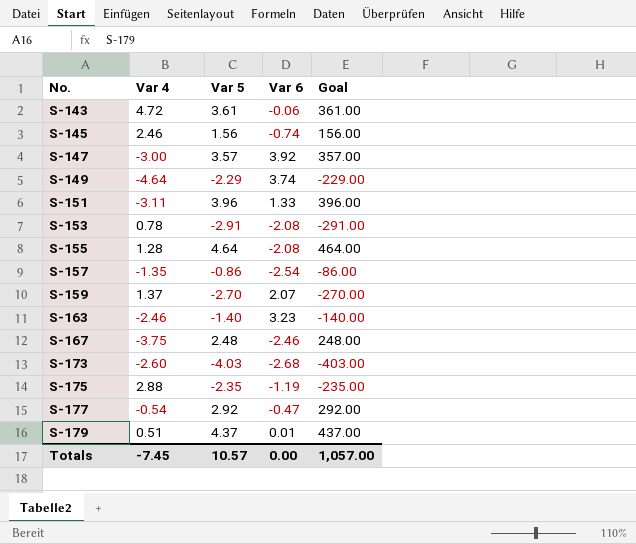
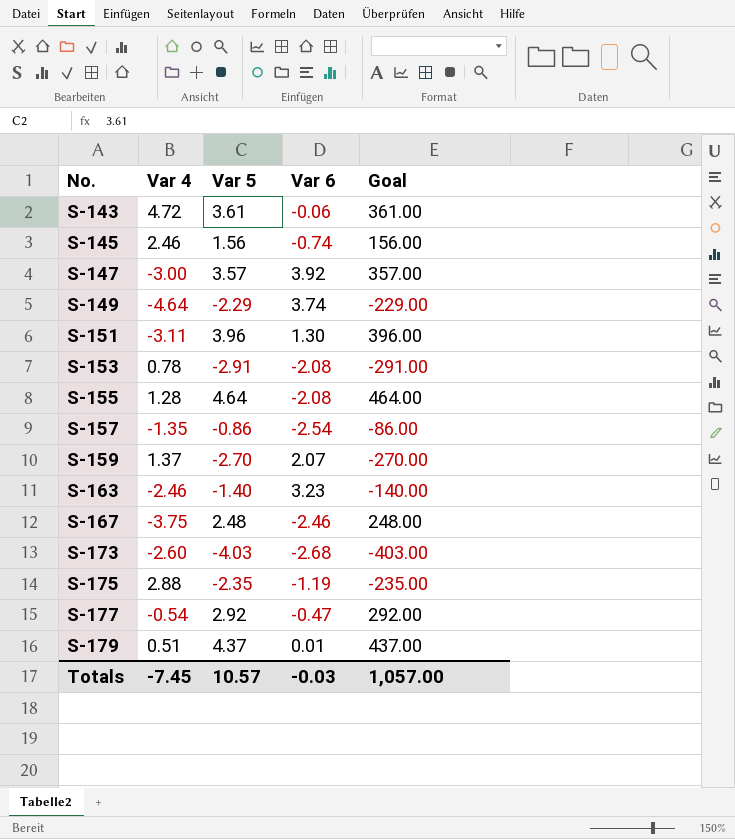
S-151 | Var 6: 1.33 -> 1.30
Totals | Var 6: 0.00 -> -0.03

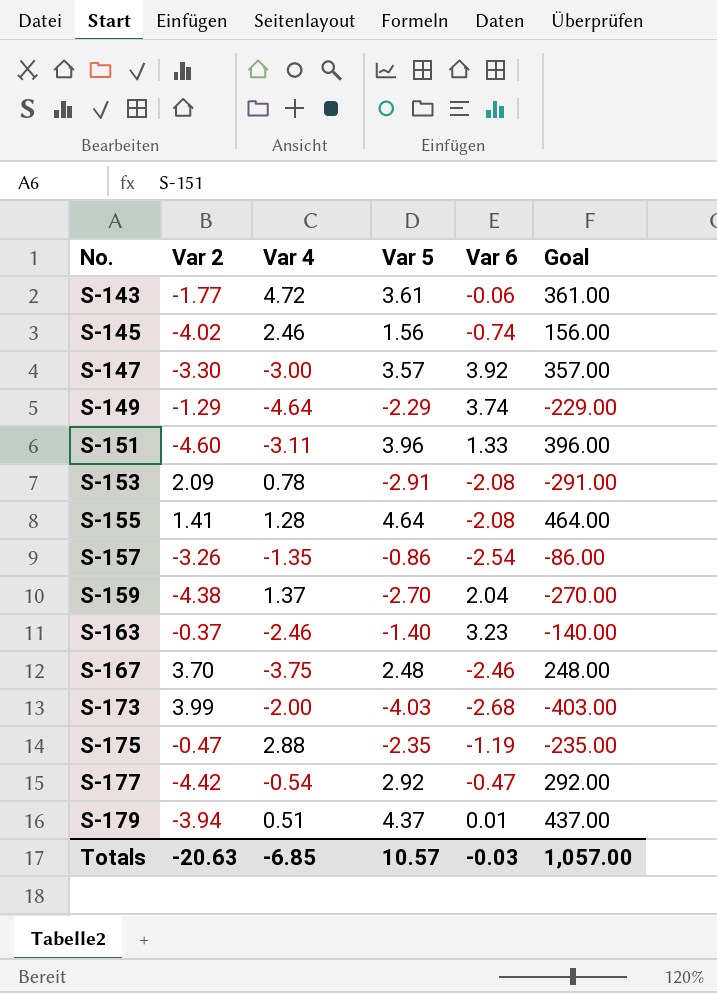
column Var 2 | position: none -> 2
S-151 | Var 6: 1.30 -> 1.33
S-159 | Var 6: 2.07 -> 2.04
S-173 | Var 4: -2.60 -> -2.00
Totals | Var 4: -7.45 -> -6.85

